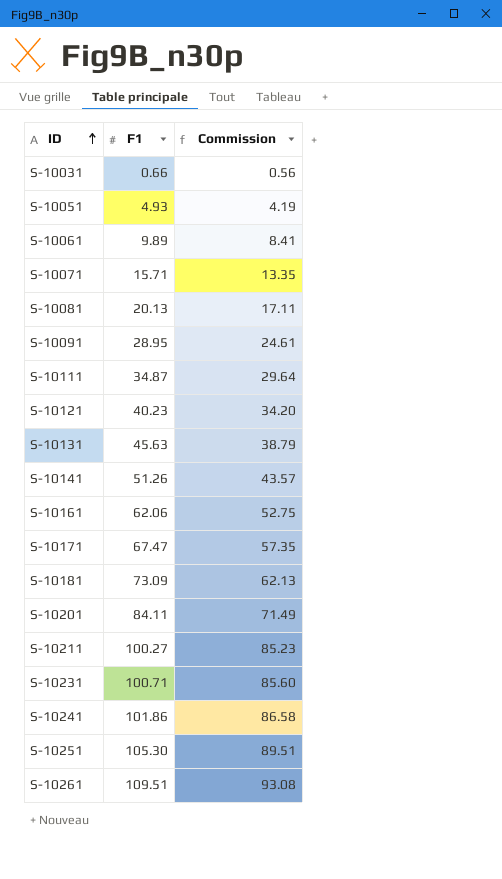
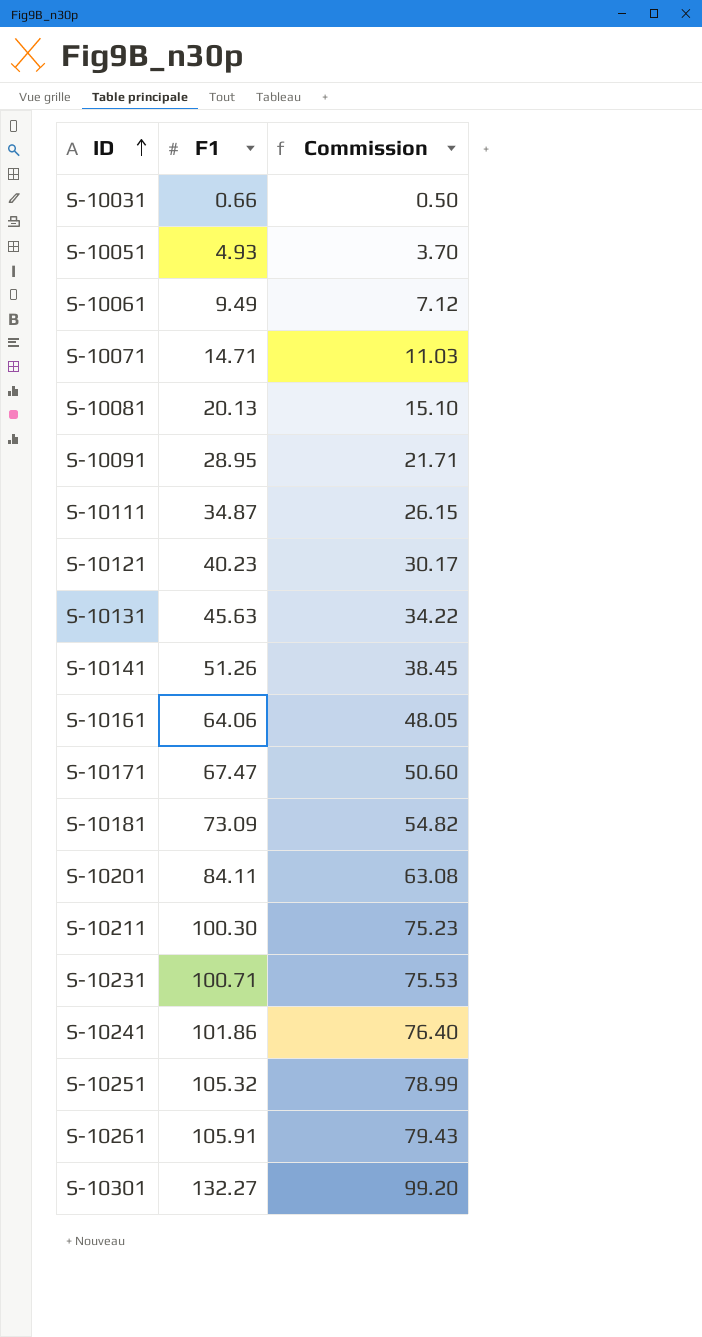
column Commission | formula: [F1] * 0.85 -> [F1] * 0.75
S-10061 | F1: 9.89 -> 9.49
S-10071 | F1: 15.71 -> 14.71
S-10161 | F1: 62.06 -> 64.06
S-10211 | F1: 100.27 -> 100.30
S-10251 | F1: 105.30 -> 105.32
S-10261 | F1: 109.51 -> 105.91
row S-10301: none -> 132.27 | 99.20

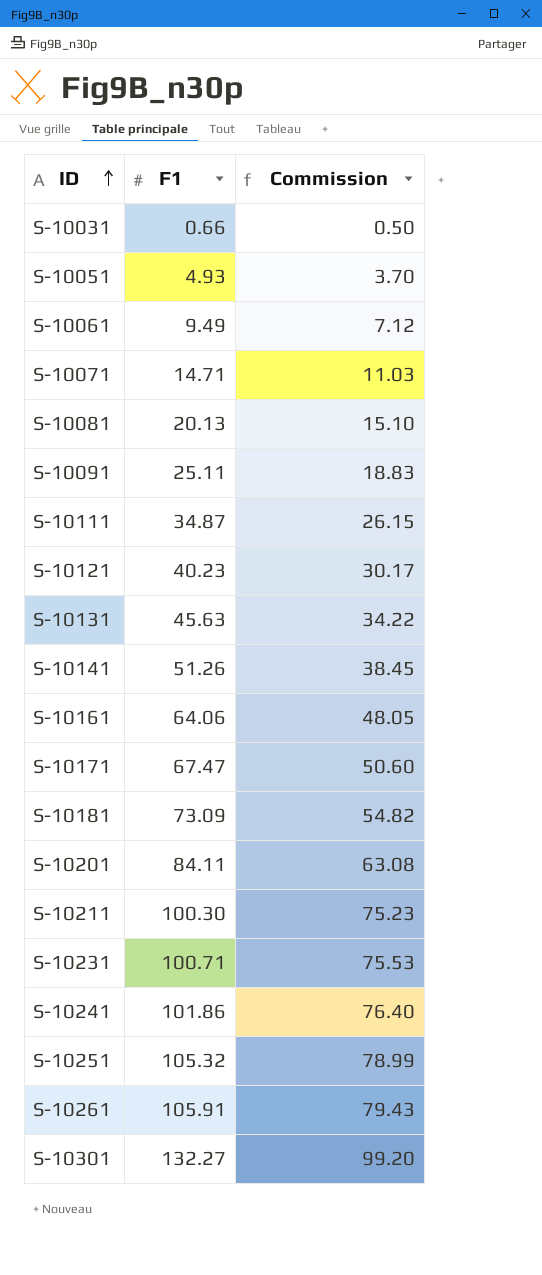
S-10091 | F1: 28.95 -> 25.11
S-10091 | Commission: 21.71 -> 18.83

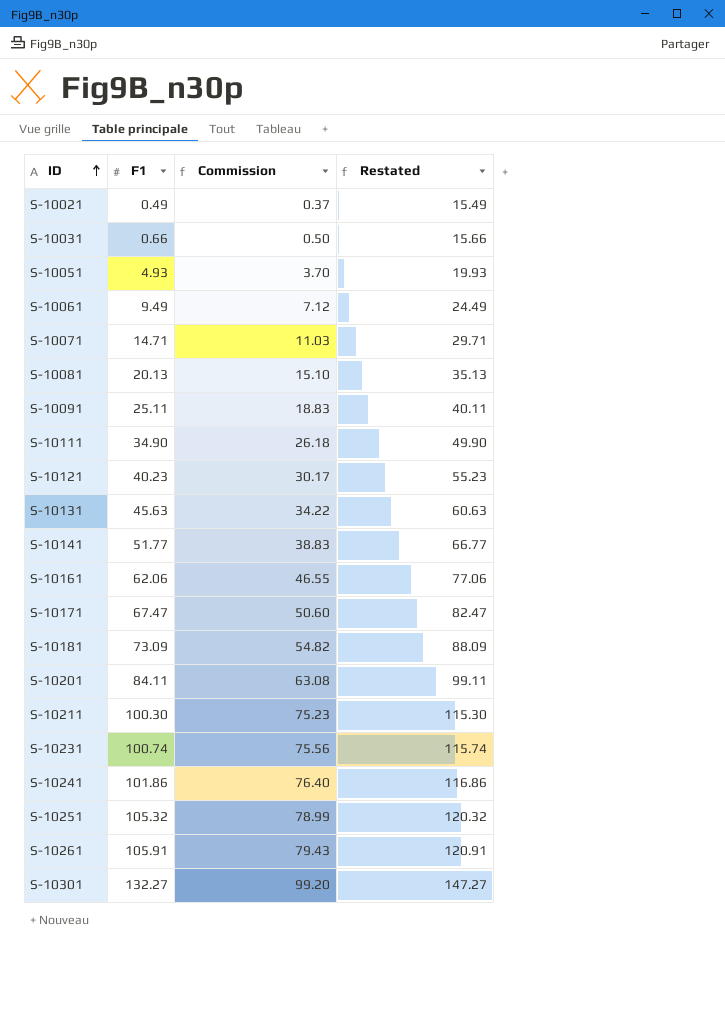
column Restated | formula: none -> [F1] + 15
row S-10021: none -> 0.49 | 0.37 | 15.49
S-10111 | F1: 34.87 -> 34.90
S-10111 | Commission: 26.15 -> 26.18
S-10141 | F1: 51.26 -> 51.77
S-10141 | Commission: 38.45 -> 38.83
S-10161 | F1: 64.06 -> 62.06
S-10161 | Commission: 48.05 -> 46.55
S-10231 | F1: 100.71 -> 100.74
S-10231 | Commission: 75.53 -> 75.56

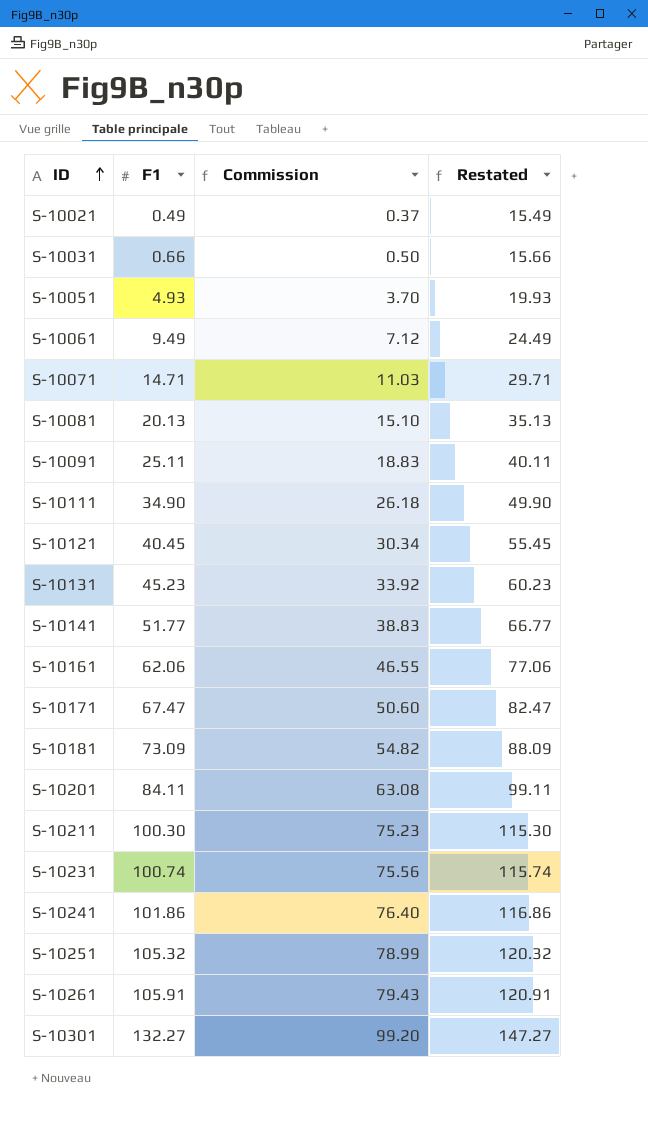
S-10121 | F1: 40.23 -> 40.45
S-10121 | Commission: 30.17 -> 30.34
S-10121 | Restated: 55.23 -> 55.45
S-10131 | F1: 45.63 -> 45.23
S-10131 | Commission: 34.22 -> 33.92
S-10131 | Restated: 60.63 -> 60.23

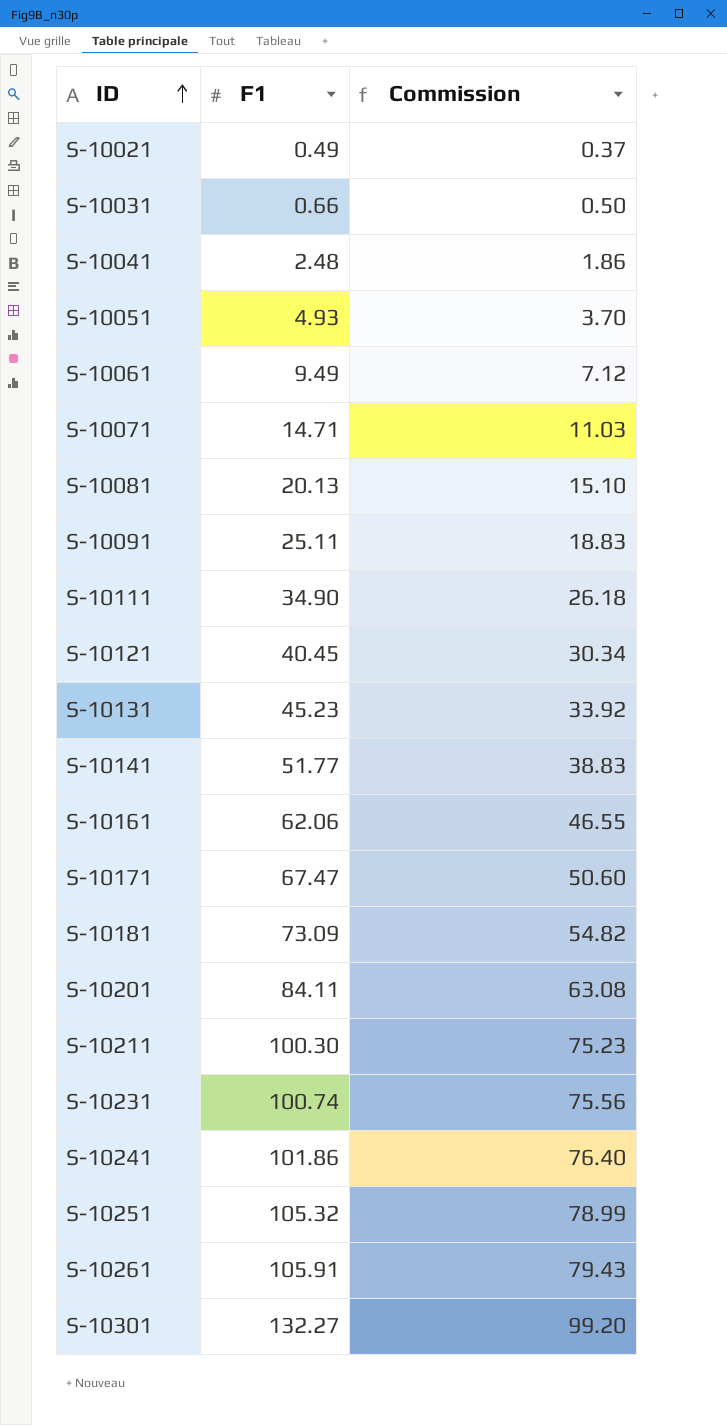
column Restated | formula: [F1] + 15 -> none
row S-10041: none -> 2.48 | 1.86

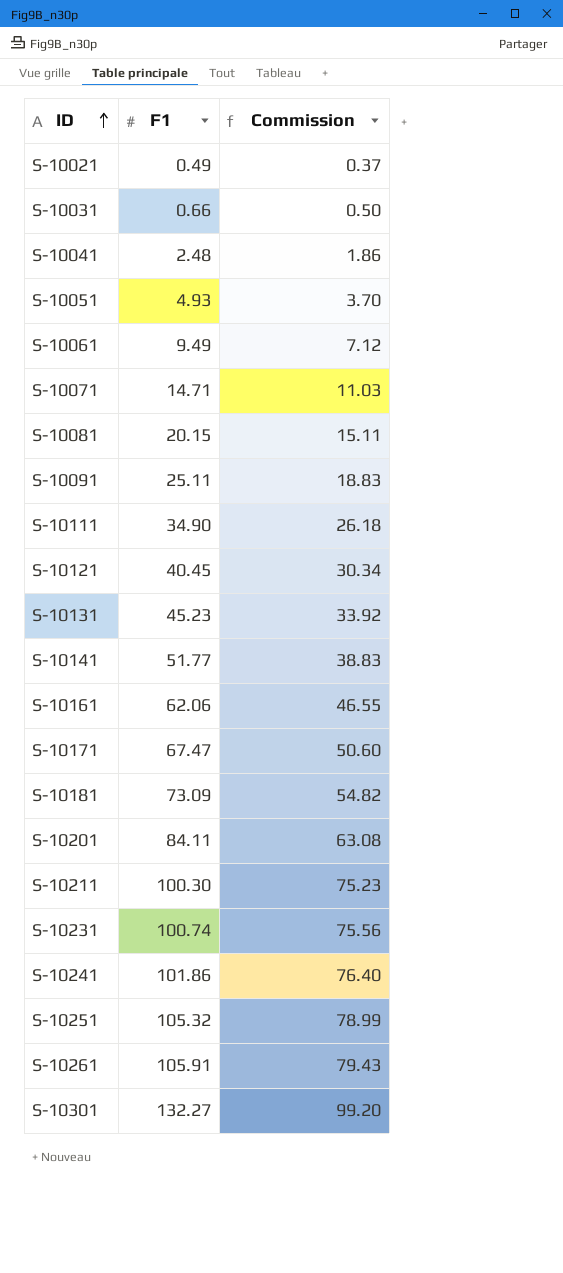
S-10081 | F1: 20.13 -> 20.15
S-10081 | Commission: 15.10 -> 15.11

